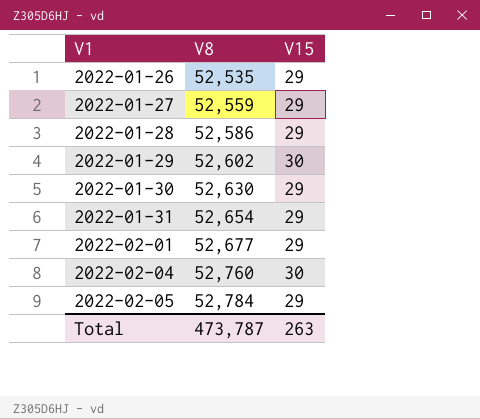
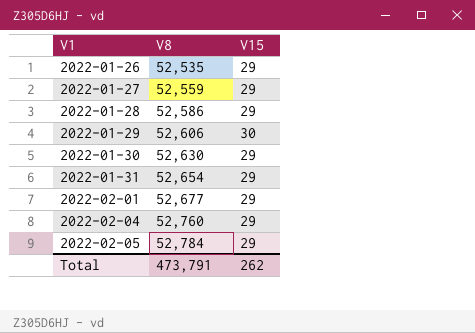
2022-01-29 | V8: 52,602 -> 52,606
2022-02-04 | V15: 30 -> 29
Total | V8: 473,787 -> 473,791
Total | V15: 263 -> 262

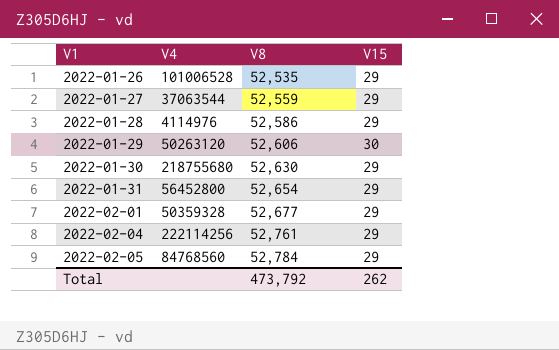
column V4 | position: none -> 2
2022-02-04 | V8: 52,760 -> 52,761
Total | V8: 473,791 -> 473,792

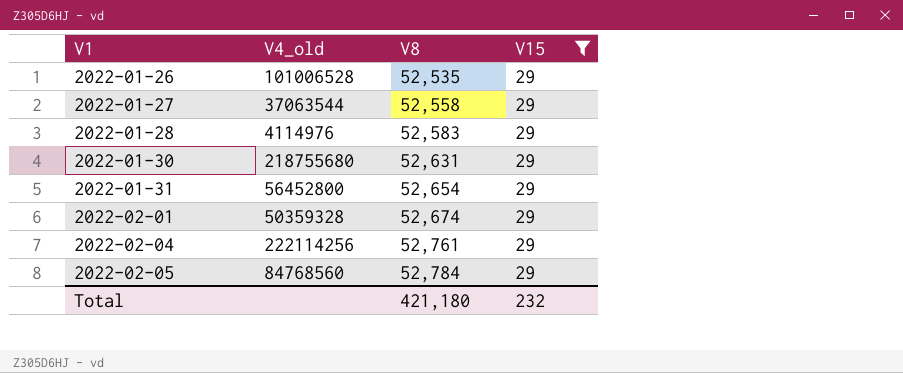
filter: none -> V15 = 29
column name: V4 -> V4_old
2022-01-27 | V8: 52,559 -> 52,558
2022-01-28 | V8: 52,586 -> 52,583
2022-01-30 | V8: 52,630 -> 52,631
2022-02-01 | V8: 52,677 -> 52,674
Total | V8: 473,792 -> 421,180
Total | V15: 262 -> 232

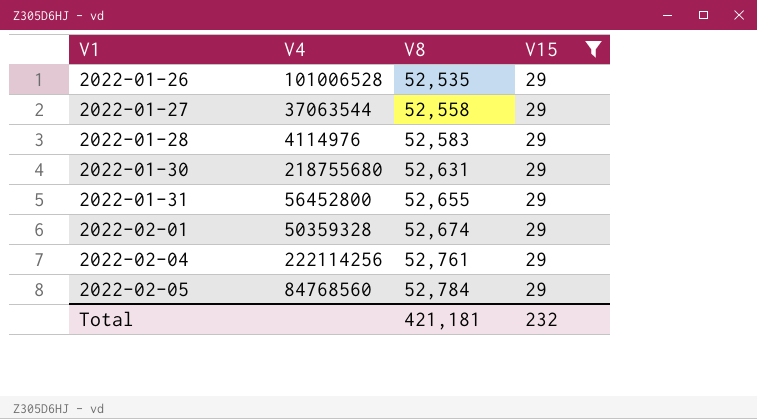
column name: V4_old -> V4
2022-01-31 | V8: 52,654 -> 52,655
Total | V8: 421,180 -> 421,181

